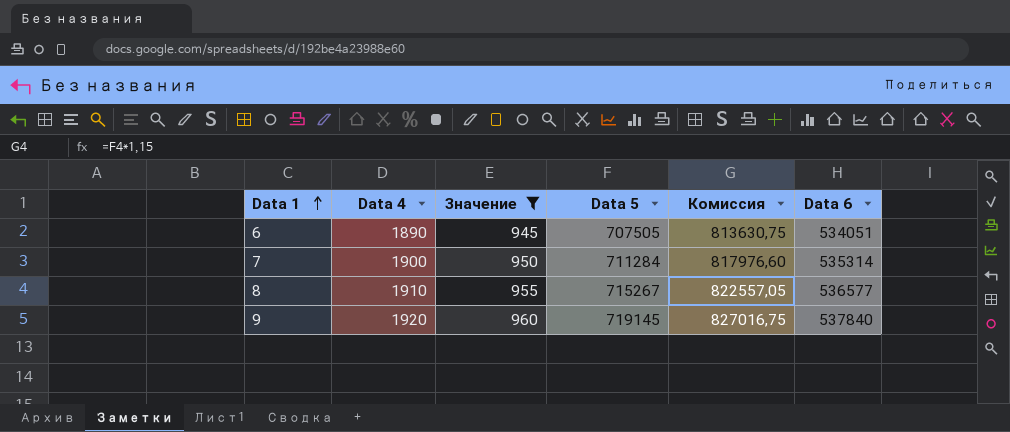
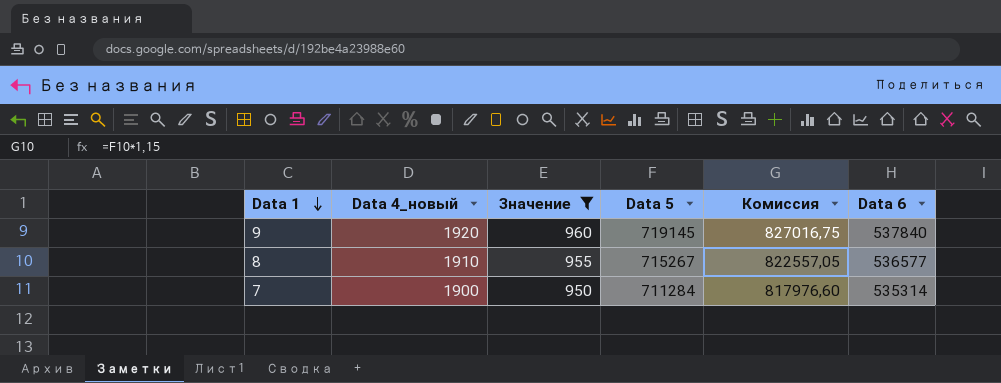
row order: Data 1 ascending -> Data 1 descending
column name: Data 4 -> Data 4_новый
row 6: 1890 | 945 | 707505 | 813630,75 | 534051 -> none

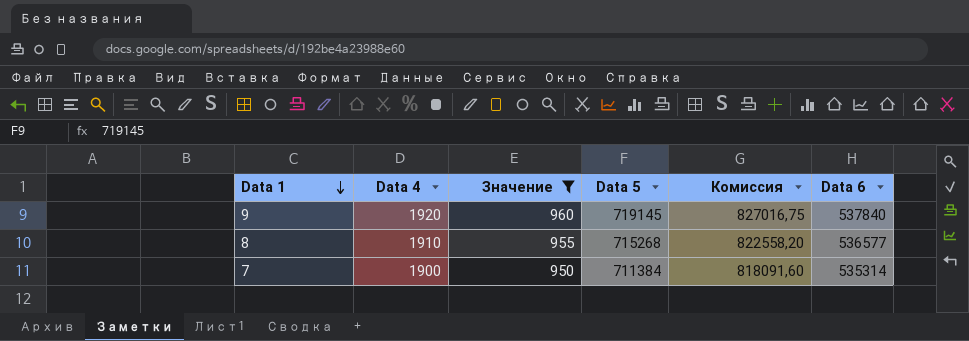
column name: Data 4_новый -> Data 4
8 | Data 5: 715267 -> 715268
8 | Комиссия: 822557,05 -> 822558,20
7 | Data 5: 711284 -> 711384
7 | Комиссия: 817976,60 -> 818091,60

